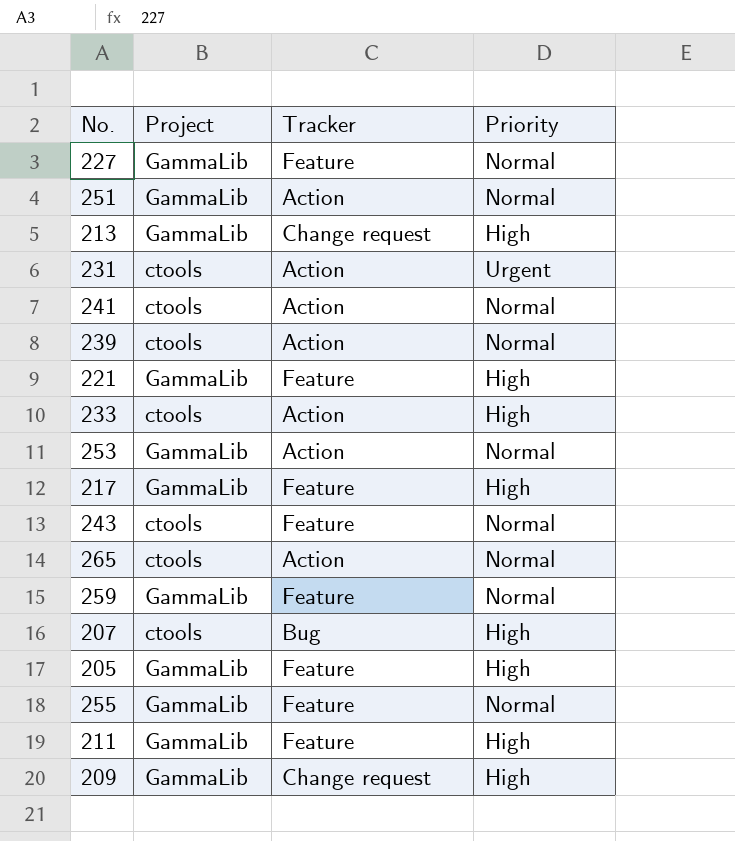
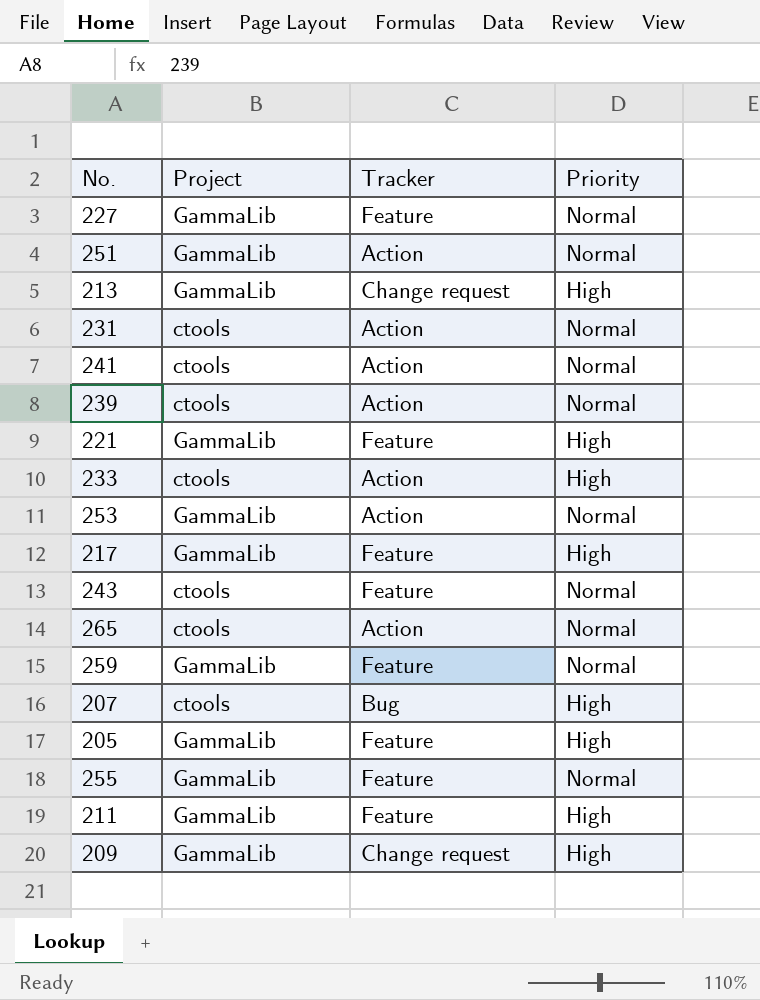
231 | Priority: Urgent -> Normal

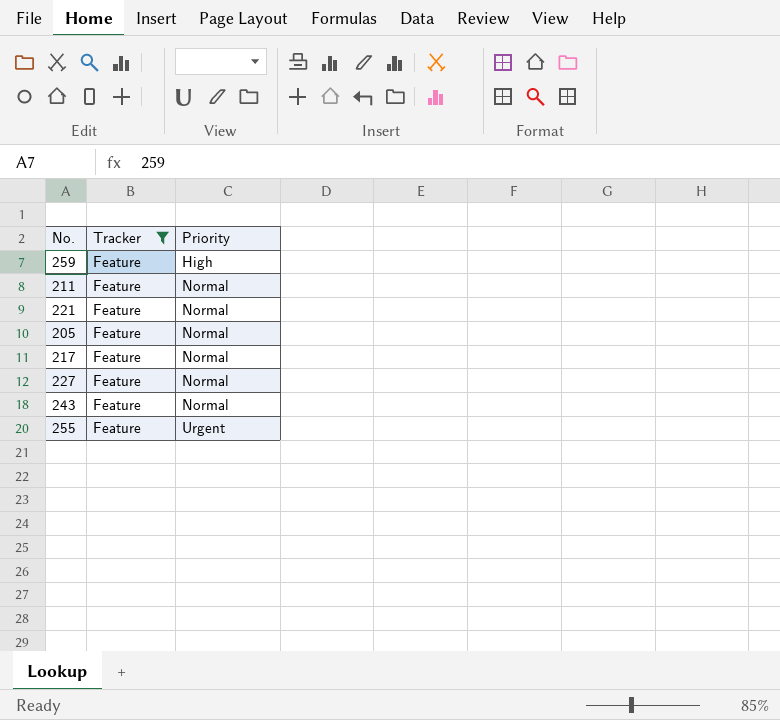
filter: none -> Tracker = Feature
row order: none -> Priority ascending
column Project | position: 2 -> none
259 | Priority: Normal -> High
211 | Priority: High -> Normal
221 | Priority: High -> Normal
205 | Priority: High -> Normal
217 | Priority: High -> Normal
255 | Priority: Normal -> Urgent

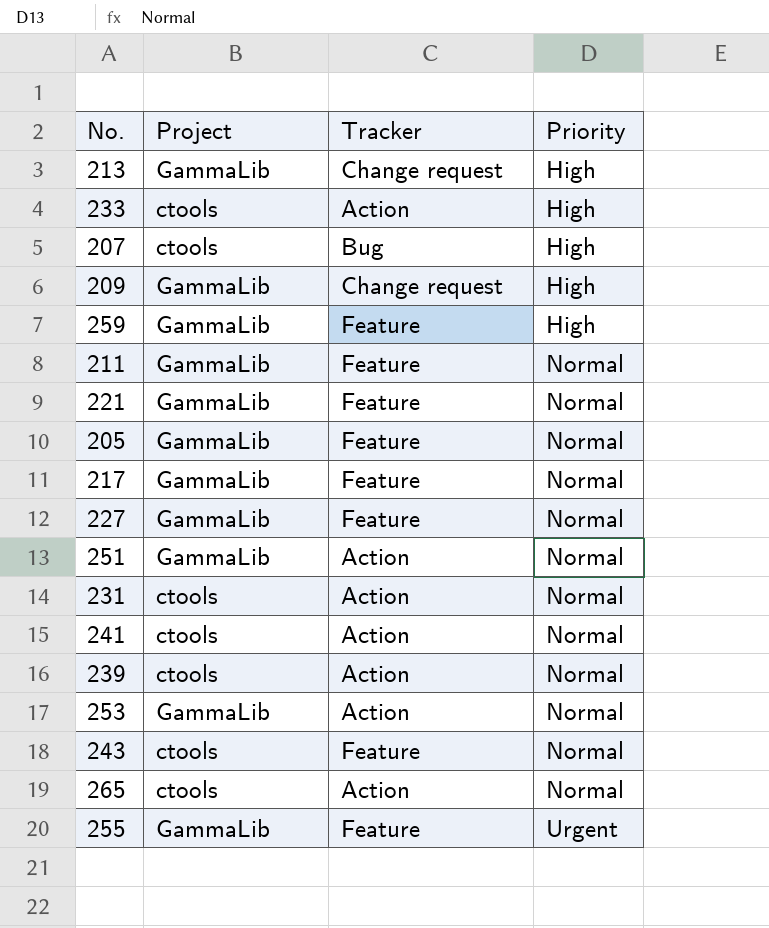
filter: Tracker = Feature -> none
column Project | position: none -> 2

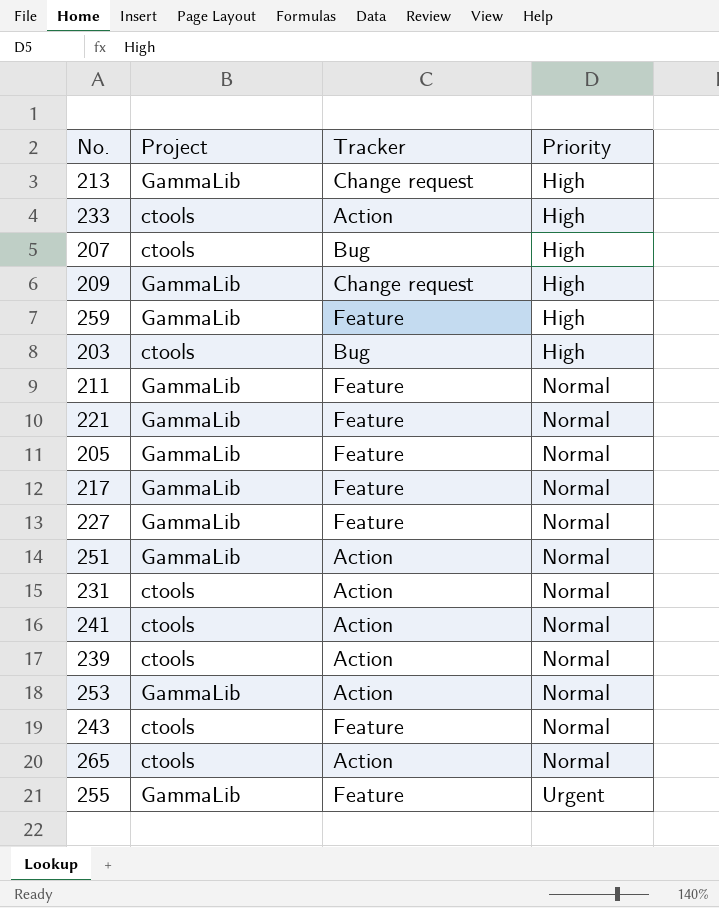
row 203: none -> ctools | Bug | High

